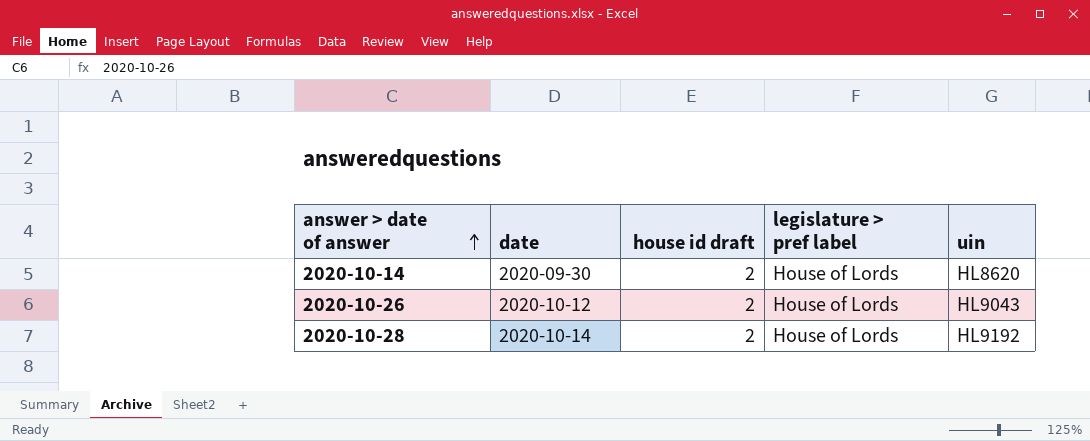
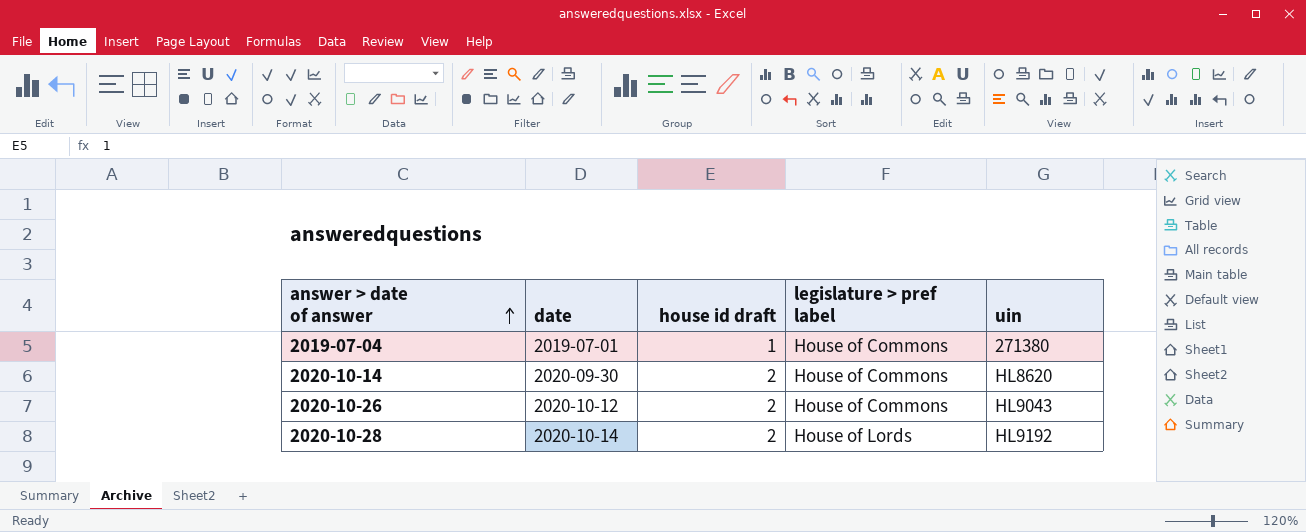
row 2019-07-04: none -> 2019-07-01 | 1 | House of Commons | 271380
2020-10-14 | legislature > pref label: House of Lords -> House of Commons
2020-10-26 | legislature > pref label: House of Lords -> House of Commons

